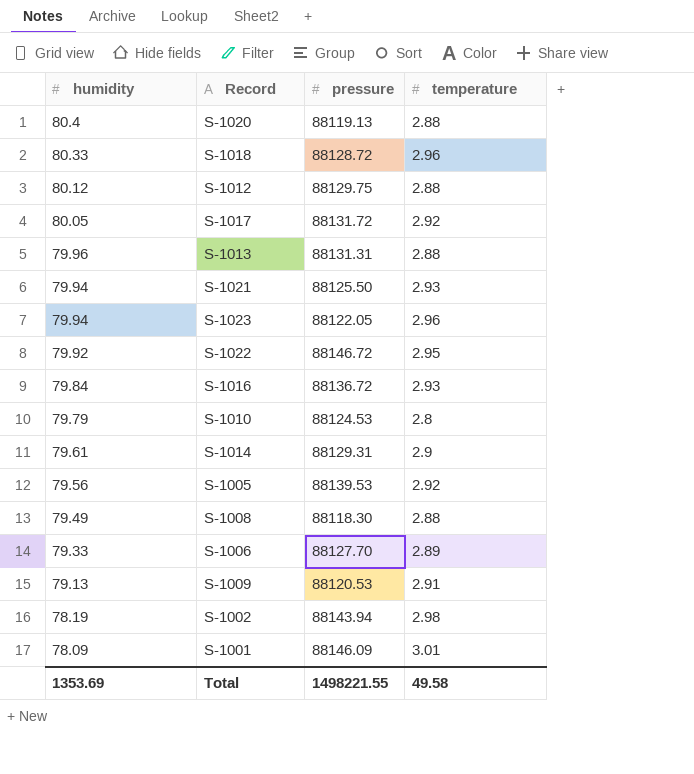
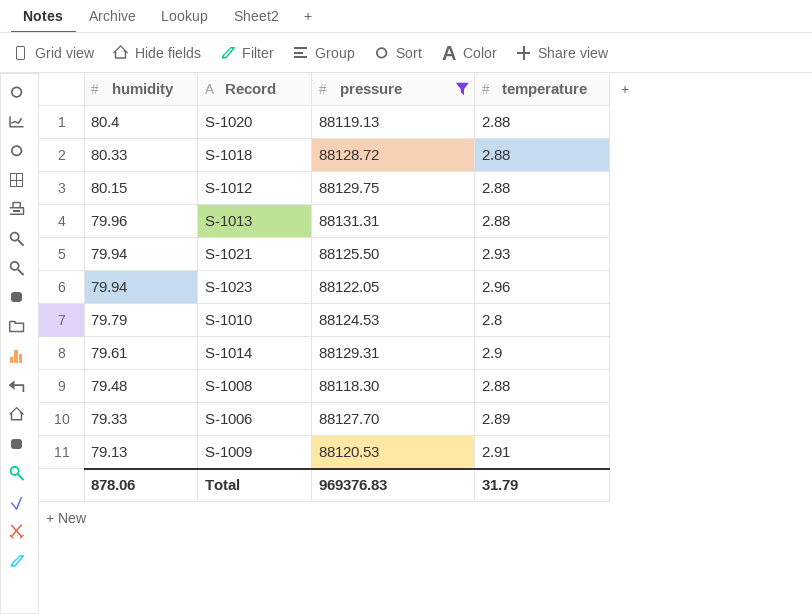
filter: none -> pressure <= 88131.31
S-1018 | temperature: 2.96 -> 2.88
S-1012 | humidity: 80.12 -> 80.15
S-1008 | humidity: 79.49 -> 79.48
Total | humidity: 1353.69 -> 878.06
Total | pressure: 1498221.55 -> 969376.83
Total | temperature: 49.58 -> 31.79

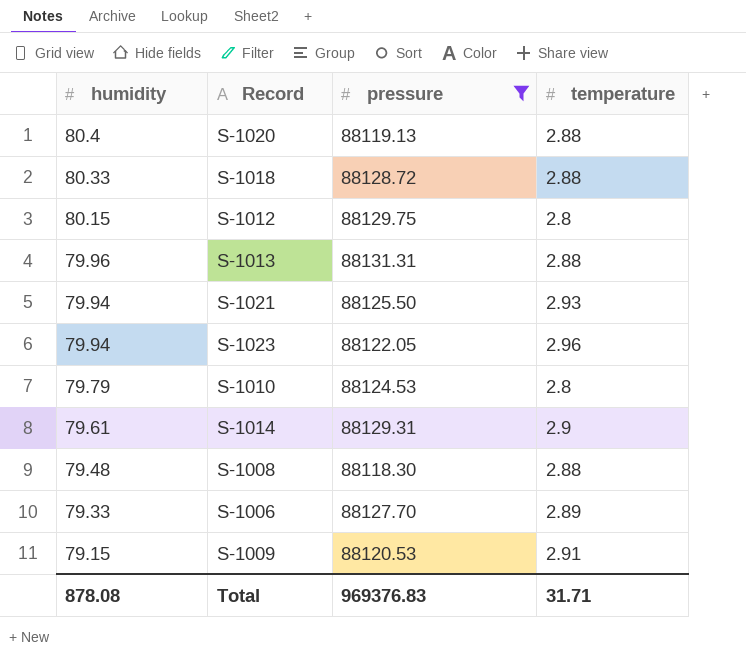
S-1012 | temperature: 2.88 -> 2.8
S-1009 | humidity: 79.13 -> 79.15
Total | humidity: 878.06 -> 878.08
Total | temperature: 31.79 -> 31.71

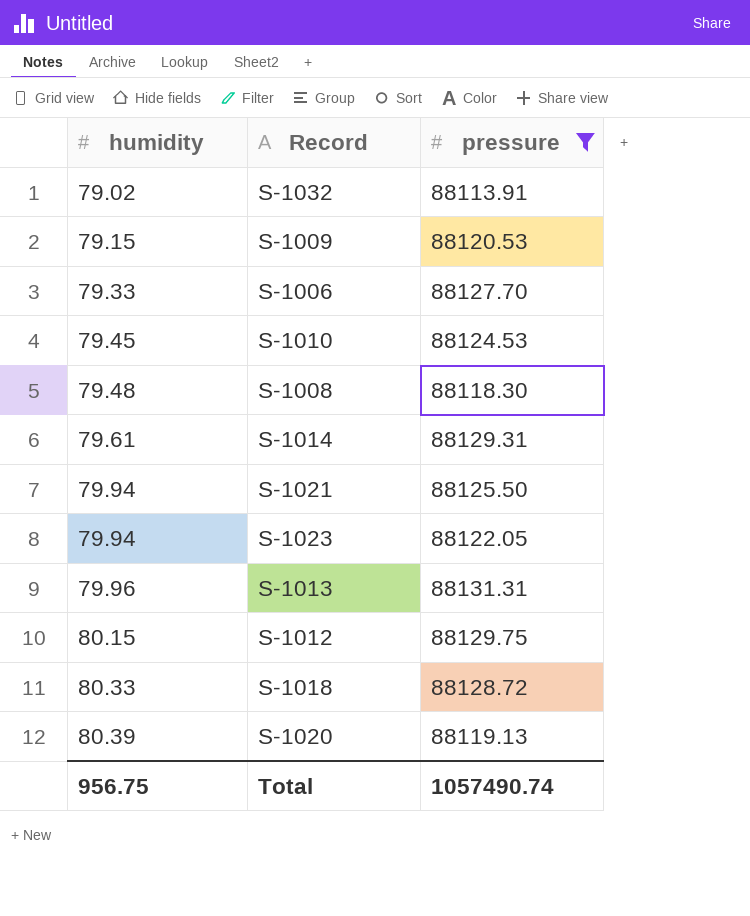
row order: humidity descending -> humidity ascending
column temperature | position: 4 -> none
row S-1032: none -> 79.02 | 88113.91
S-1010 | humidity: 79.79 -> 79.45
S-1020 | humidity: 80.4 -> 80.39
Total | humidity: 878.08 -> 956.75
Total | pressure: 969376.83 -> 1057490.74

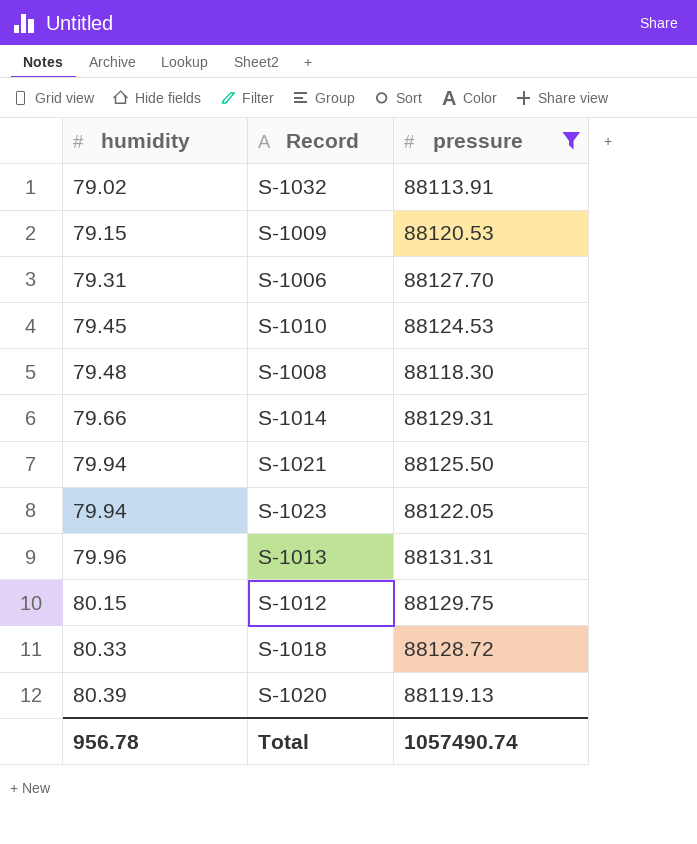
S-1006 | humidity: 79.33 -> 79.31
S-1014 | humidity: 79.61 -> 79.66
Total | humidity: 956.75 -> 956.78

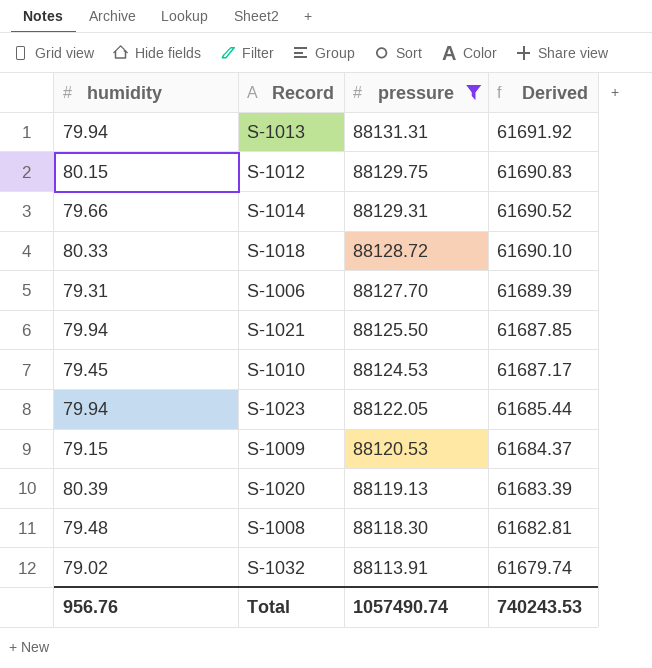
row order: humidity ascending -> pressure descending
column Derived | formula: none -> [pressure] * 0.7
S-1013 | humidity: 79.96 -> 79.94
Total | humidity: 956.78 -> 956.76

